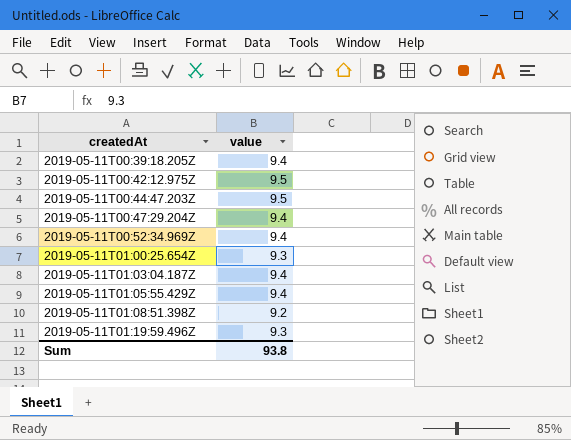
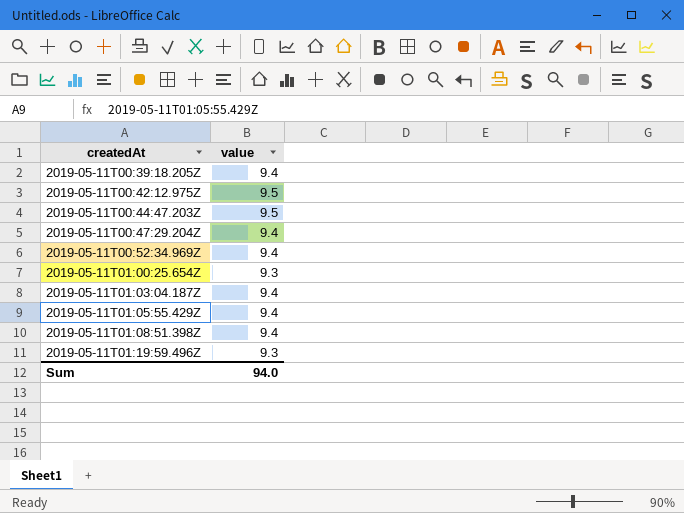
2019-05-11T01:08:51.398Z | value: 9.2 -> 9.4
Sum | value: 93.8 -> 94.0

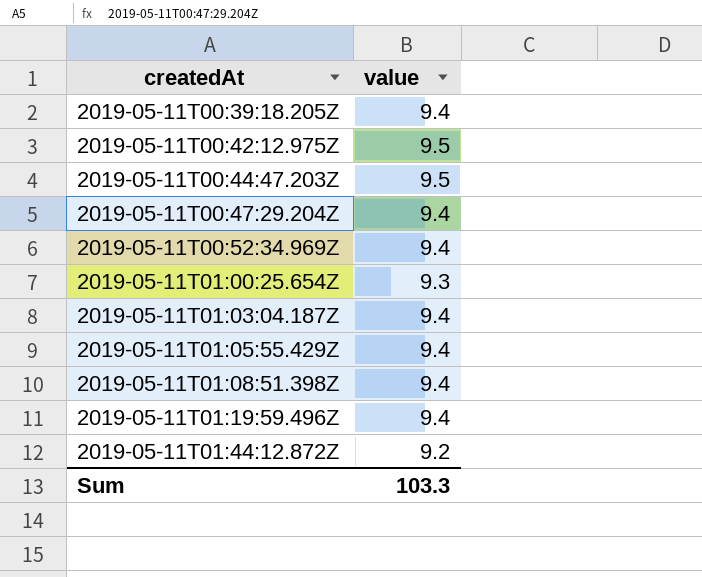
2019-05-11T01:19:59.496Z | value: 9.3 -> 9.4
row 2019-05-11T01:44:12.872Z: none -> 9.2
Sum | value: 94.0 -> 103.3

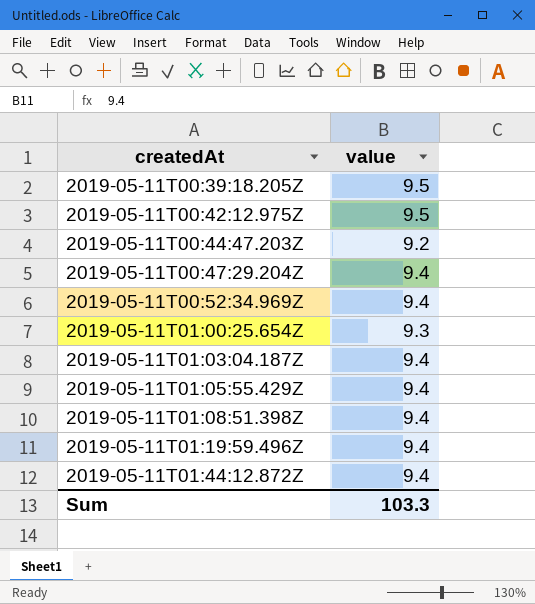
2019-05-11T00:39:18.205Z | value: 9.4 -> 9.5
2019-05-11T00:44:47.203Z | value: 9.5 -> 9.2
2019-05-11T01:44:12.872Z | value: 9.2 -> 9.4

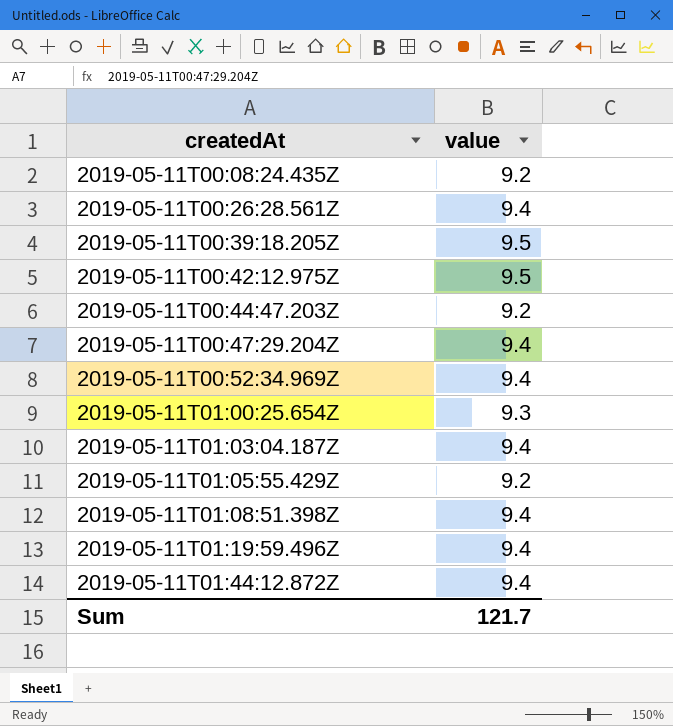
row 2019-05-11T00:08:24.435Z: none -> 9.2
row 2019-05-11T00:26:28.561Z: none -> 9.4
2019-05-11T01:05:55.429Z | value: 9.4 -> 9.2
Sum | value: 103.3 -> 121.7

